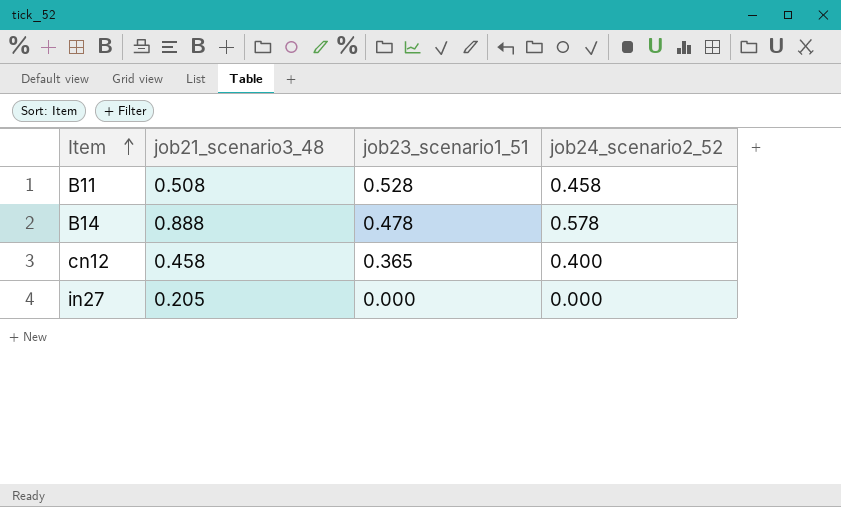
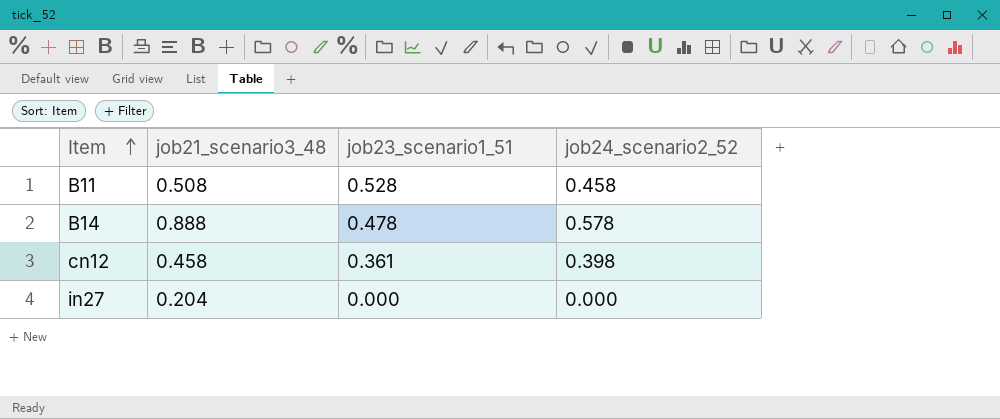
cn12 | job23_scenario1_51: 0.365 -> 0.361
cn12 | job24_scenario2_52: 0.400 -> 0.398
in27 | job21_scenario3_48: 0.205 -> 0.204

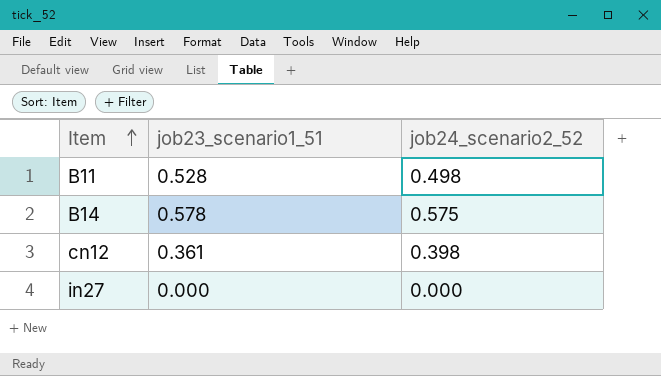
column job21_scenario3_48 | position: 2 -> none
B11 | job24_scenario2_52: 0.458 -> 0.498
B14 | job23_scenario1_51: 0.478 -> 0.578
B14 | job24_scenario2_52: 0.578 -> 0.575

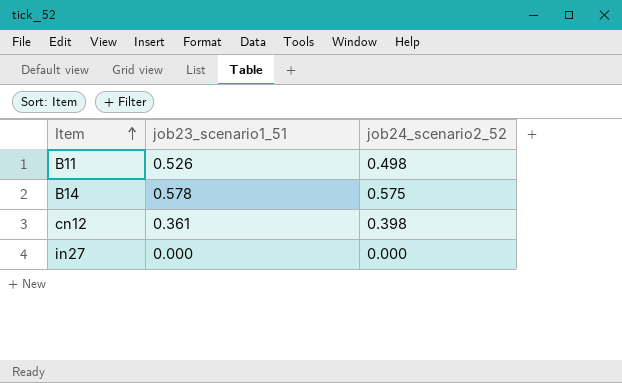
B11 | job23_scenario1_51: 0.528 -> 0.526

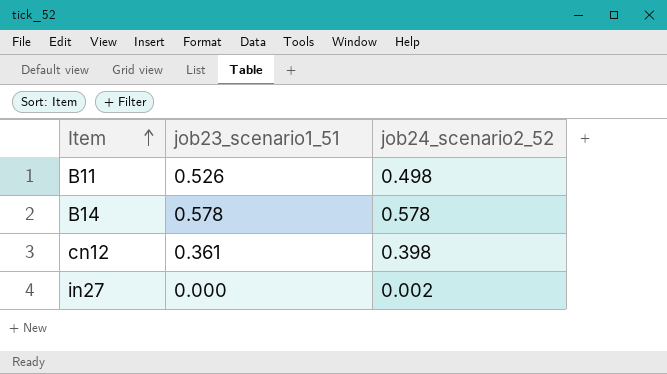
B14 | job24_scenario2_52: 0.575 -> 0.578
in27 | job24_scenario2_52: 0.000 -> 0.002

